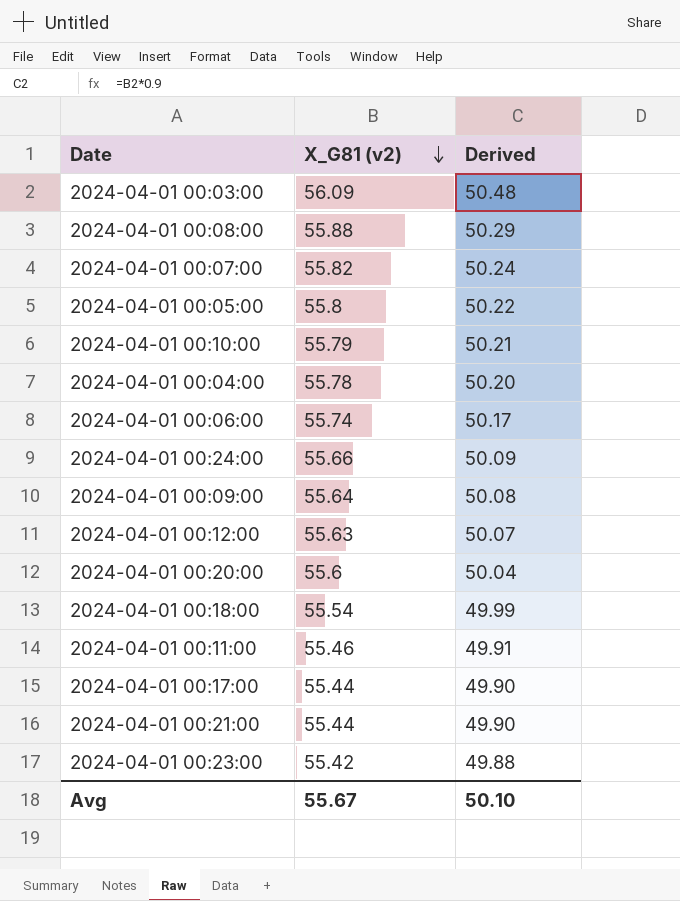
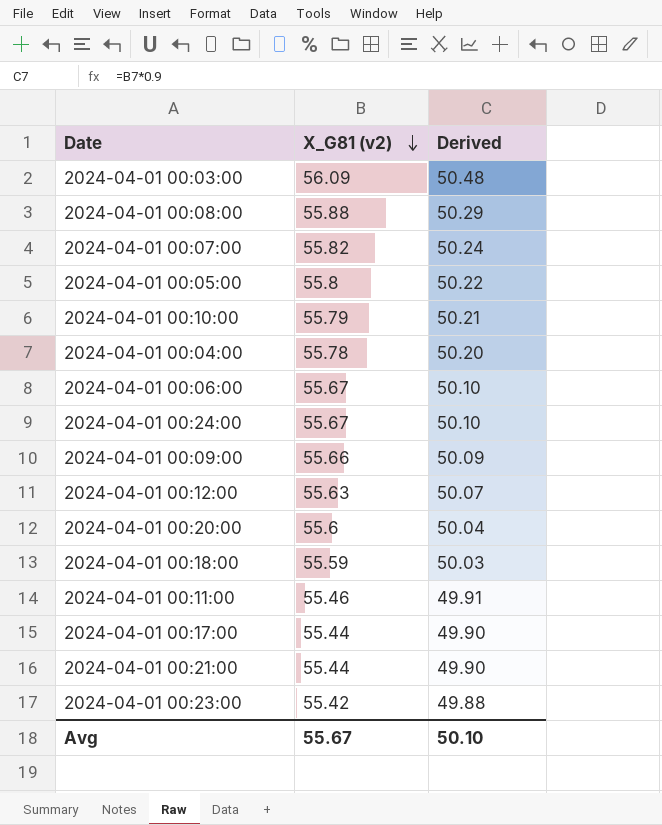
2024-04-01 00:06:00 | X_G81 (v2): 55.74 -> 55.67
2024-04-01 00:06:00 | Derived: 50.17 -> 50.10
2024-04-01 00:24:00 | X_G81 (v2): 55.66 -> 55.67
2024-04-01 00:24:00 | Derived: 50.09 -> 50.10
2024-04-01 00:09:00 | X_G81 (v2): 55.64 -> 55.66
2024-04-01 00:09:00 | Derived: 50.08 -> 50.09
2024-04-01 00:18:00 | X_G81 (v2): 55.54 -> 55.59
2024-04-01 00:18:00 | Derived: 49.99 -> 50.03

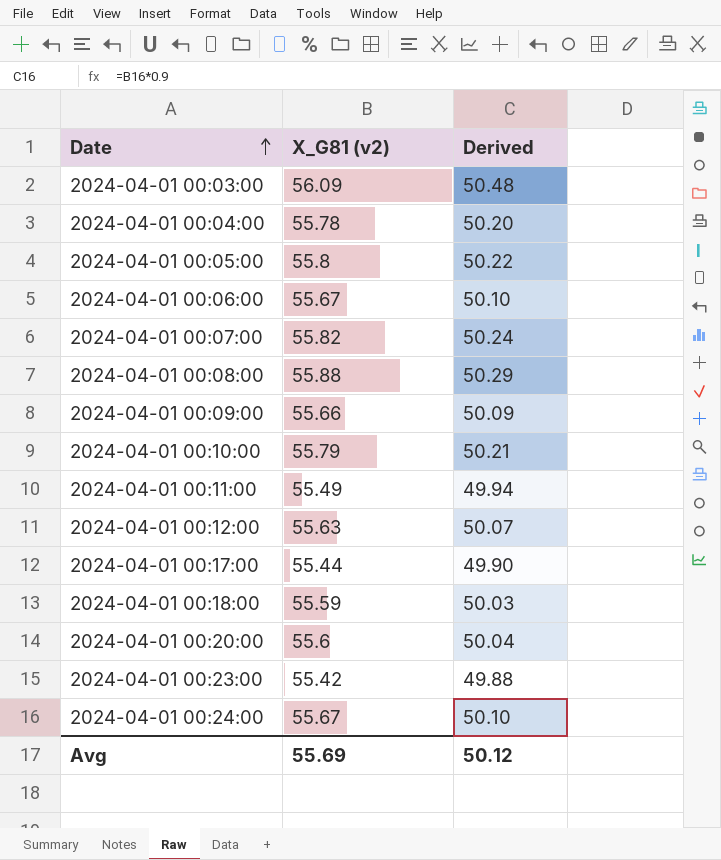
row order: X_G81 (v2) descending -> Date ascending
row 2024-04-01 00:21:00: 55.44 | 49.90 -> none
2024-04-01 00:11:00 | X_G81 (v2): 55.46 -> 55.49
2024-04-01 00:11:00 | Derived: 49.91 -> 49.94
Avg | X_G81 (v2): 55.67 -> 55.69
Avg | Derived: 50.10 -> 50.12

